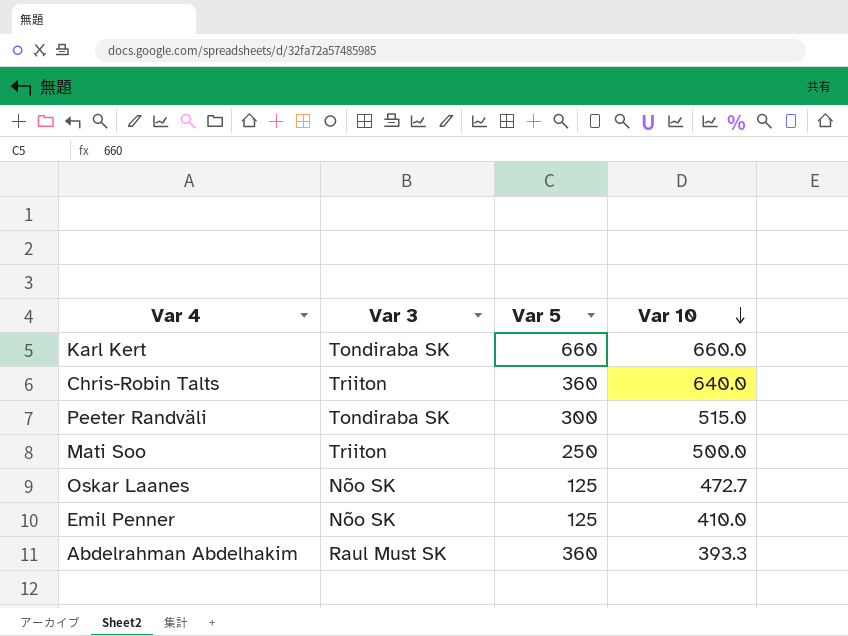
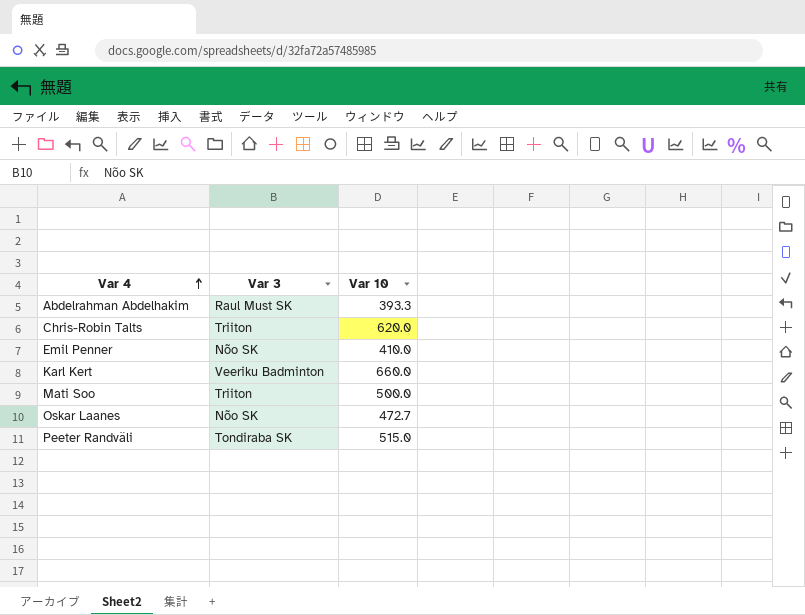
row order: Var 10 descending -> Var 4 ascending
column Var 5 | position: 3 -> none
Chris-Robin Talts | Var 10: 640.0 -> 620.0
Karl Kert | Var 3: Tondiraba SK -> Veeriku Badminton

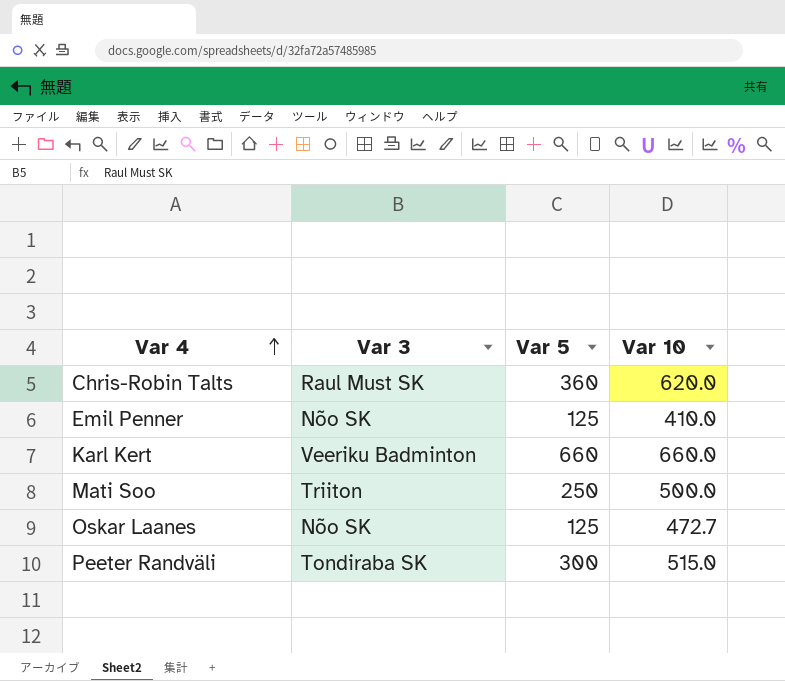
column Var 5 | position: none -> 3
row Abdelrahman Abdelhakim: Raul Must SK | 393.3 -> none
Chris-Robin Talts | Var 3: Triiton -> Raul Must SK

